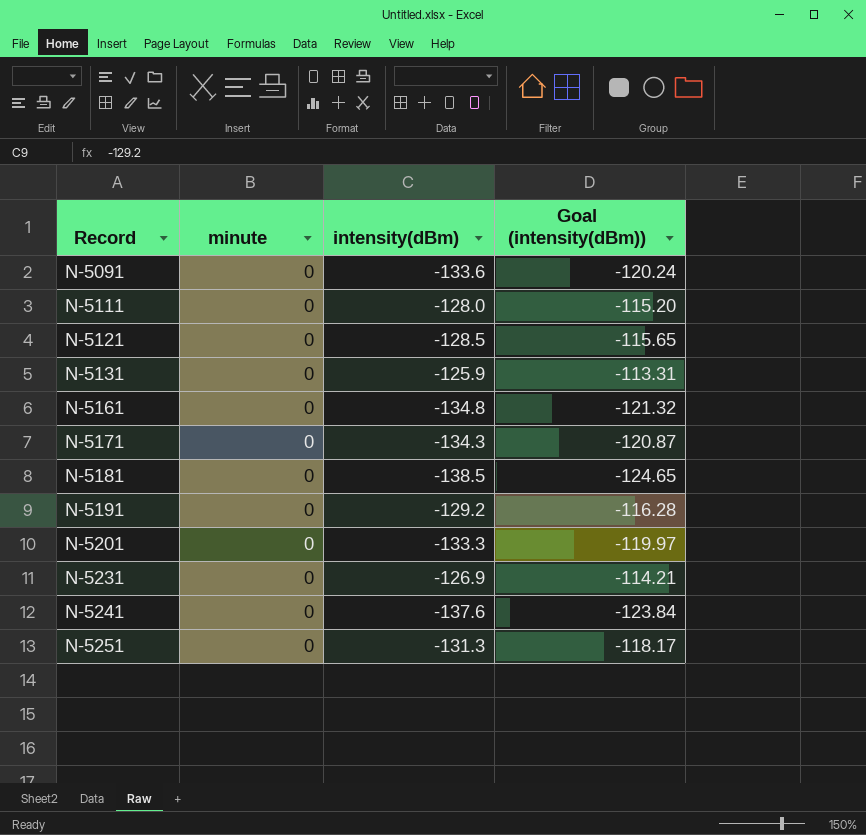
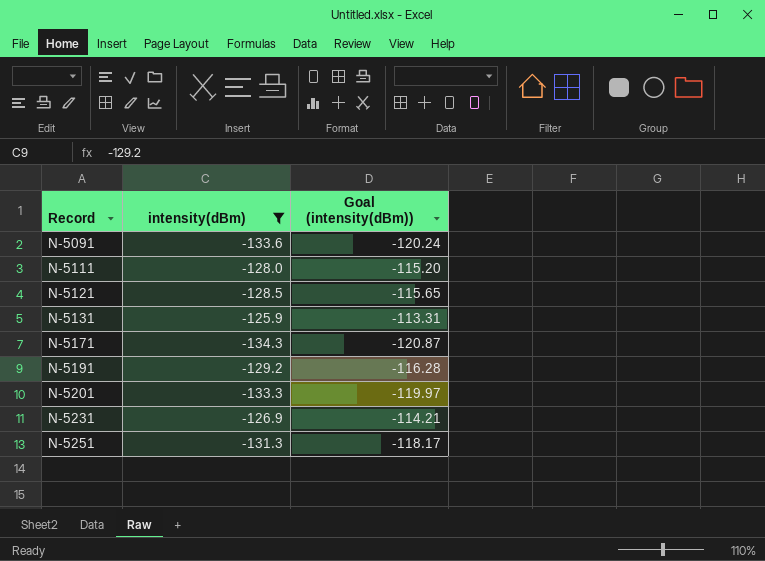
filter: none -> intensity(dBm) >= -134.3
column minute | position: 2 -> none

